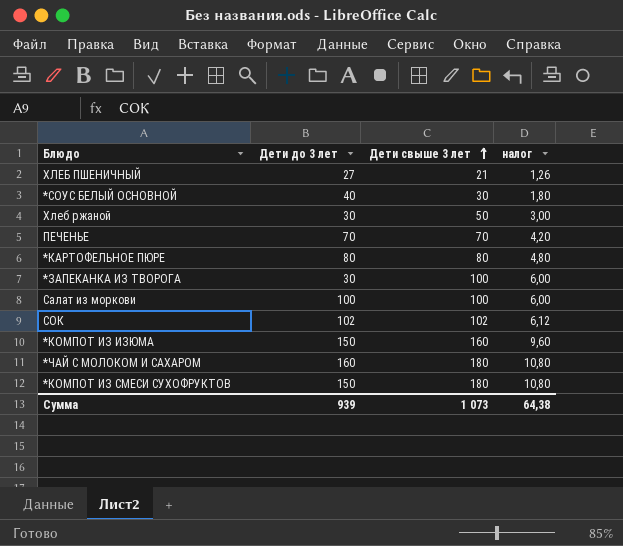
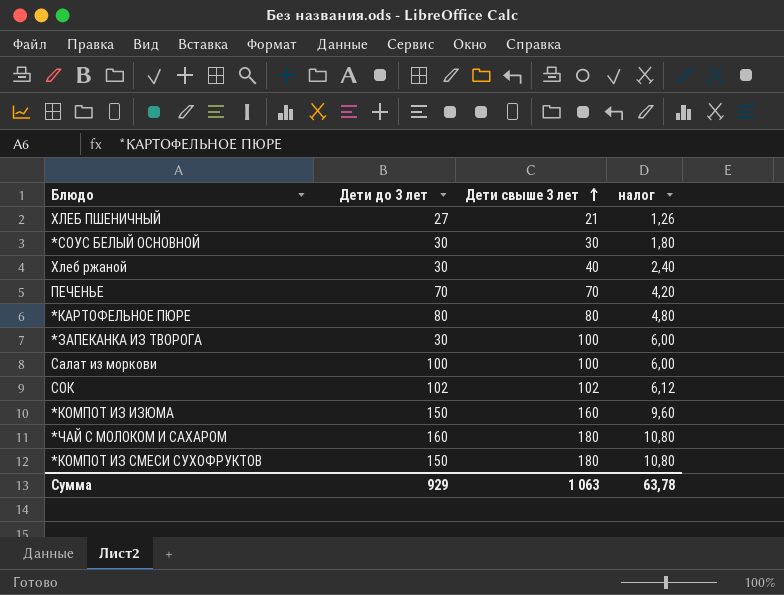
*СОУС БЕЛЫЙ ОСНОВНОЙ | Дети до 3 лет: 40 -> 30
Хлеб ржаной | Дети свыше 3 лет: 50 -> 40
Хлеб ржаной | налог: 3,00 -> 2,40
Сумма | Дети до 3 лет: 939 -> 929
Сумма | Дети свыше 3 лет: 1 073 -> 1 063
Сумма | налог: 64,38 -> 63,78

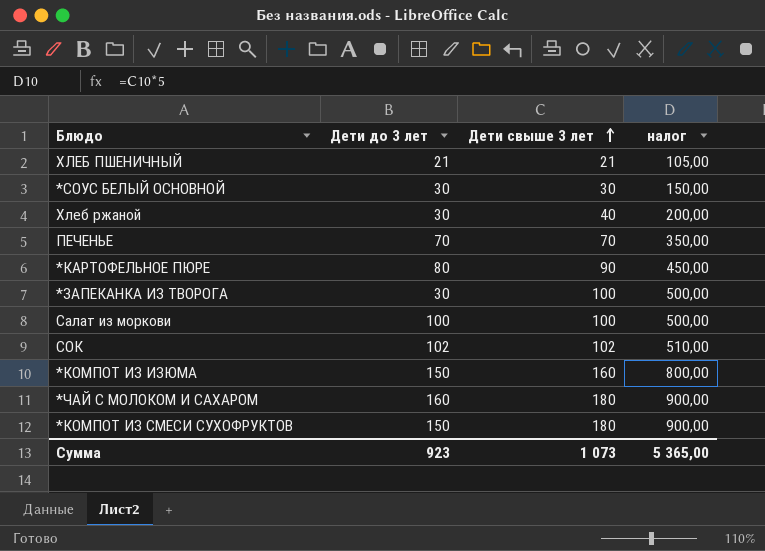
column налог | formula: [Дети свыше 3 лет] * 0,06 -> [Дети свыше 3 лет] * 5
ХЛЕБ ПШЕНИЧНЫЙ | Дети до 3 лет: 27 -> 21
*КАРТОФЕЛЬНОЕ ПЮРЕ | Дети свыше 3 лет: 80 -> 90
Сумма | Дети до 3 лет: 929 -> 923
Сумма | Дети свыше 3 лет: 1 063 -> 1 073
Сумма | налог: 63,78 -> 5 365,00

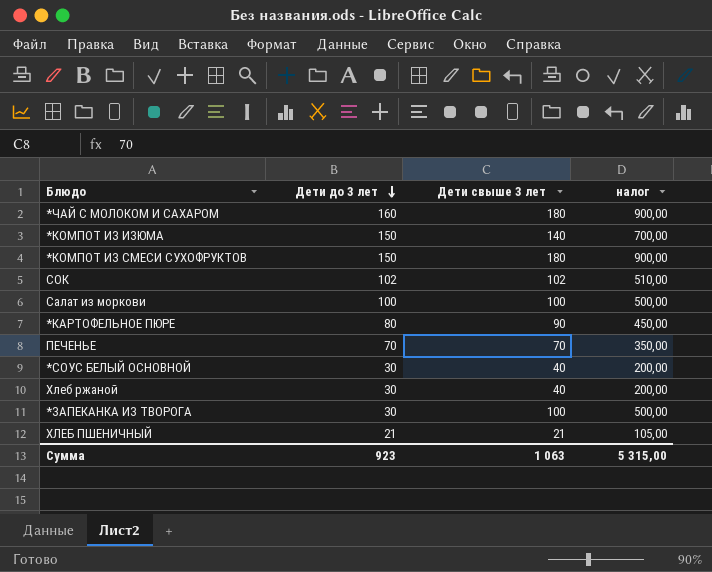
row order: Дети свыше 3 лет ascending -> Дети до 3 лет descending
*КОМПОТ ИЗ ИЗЮМА | Дети свыше 3 лет: 160 -> 140
*КОМПОТ ИЗ ИЗЮМА | налог: 800,00 -> 700,00
*СОУС БЕЛЫЙ ОСНОВНОЙ | Дети свыше 3 лет: 30 -> 40
*СОУС БЕЛЫЙ ОСНОВНОЙ | налог: 150,00 -> 200,00
Сумма | Дети свыше 3 лет: 1 073 -> 1 063
Сумма | налог: 5 365,00 -> 5 315,00

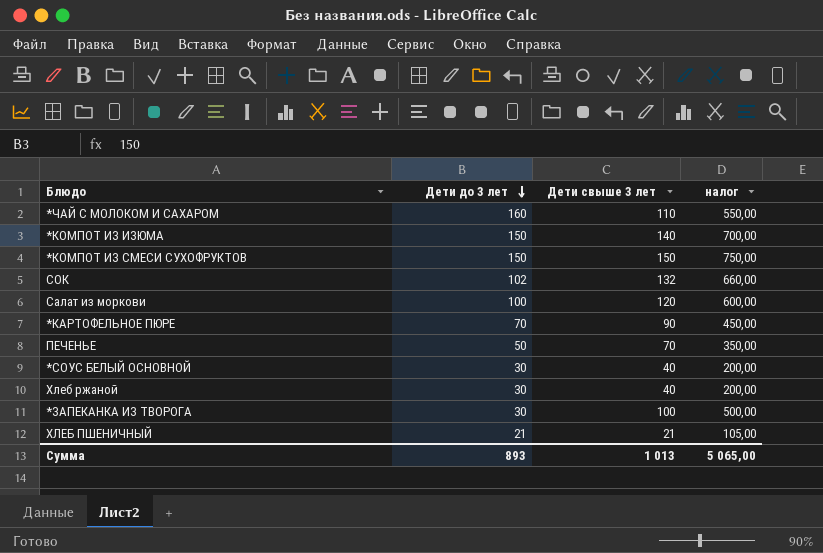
*ЧАЙ С МОЛОКОМ И САХАРОМ | Дети свыше 3 лет: 180 -> 110
*ЧАЙ С МОЛОКОМ И САХАРОМ | налог: 900,00 -> 550,00
*КОМПОТ ИЗ СМЕСИ СУХОФРУКТОВ | Дети свыше 3 лет: 180 -> 150
*КОМПОТ ИЗ СМЕСИ СУХОФРУКТОВ | налог: 900,00 -> 750,00
СОК | Дети свыше 3 лет: 102 -> 132
СОК | налог: 510,00 -> 660,00
Салат из моркови | Дети свыше 3 лет: 100 -> 120
Салат из моркови | налог: 500,00 -> 600,00
*КАРТОФЕЛЬНОЕ ПЮРЕ | Дети до 3 лет: 80 -> 70
ПЕЧЕНЬЕ | Дети до 3 лет: 70 -> 50
Сумма | Дети до 3 лет: 923 -> 893
Сумма | Дети свыше 3 лет: 1 063 -> 1 013
Сумма | налог: 5 315,00 -> 5 065,00

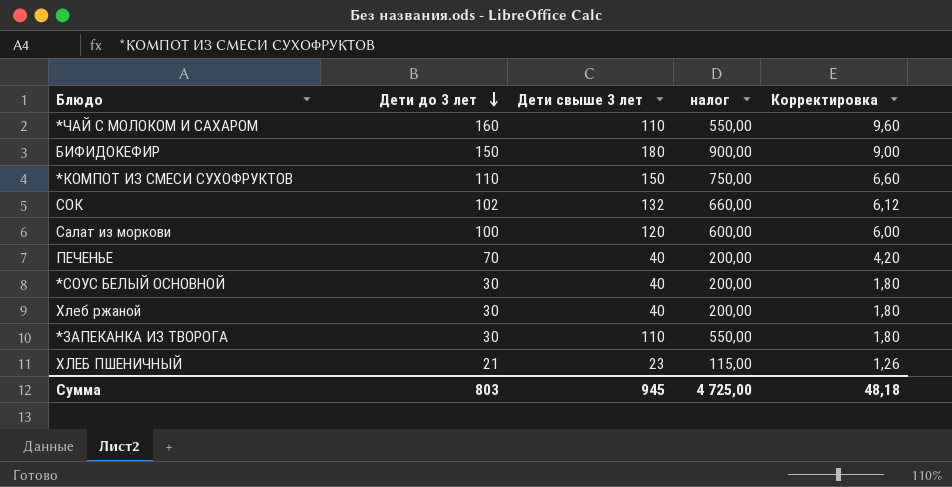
column Корректировка | formula: none -> [Дети до 3 лет] * 0,06
row *КОМПОТ ИЗ ИЗЮМА: 150 | 140 | 700,00 -> none
row *КАРТОФЕЛЬНОЕ ПЮРЕ: 70 | 90 | 450,00 -> none
row БИФИДОКЕФИР: none -> 150 | 180 | 900,00 | 9,00
*КОМПОТ ИЗ СМЕСИ СУХОФРУКТОВ | Дети до 3 лет: 150 -> 110
ПЕЧЕНЬЕ | Дети до 3 лет: 50 -> 70
ПЕЧЕНЬЕ | Дети свыше 3 лет: 70 -> 40
ПЕЧЕНЬЕ | налог: 350,00 -> 200,00
*ЗАПЕКАНКА ИЗ ТВОРОГА | Дети свыше 3 лет: 100 -> 110
*ЗАПЕКАНКА ИЗ ТВОРОГА | налог: 500,00 -> 550,00
ХЛЕБ ПШЕНИЧНЫЙ | Дети свыше 3 лет: 21 -> 23
ХЛЕБ ПШЕНИЧНЫЙ | налог: 105,00 -> 115,00
Сумма | Дети до 3 лет: 893 -> 803
Сумма | Дети свыше 3 лет: 1 013 -> 945
Сумма | налог: 5 065,00 -> 4 725,00

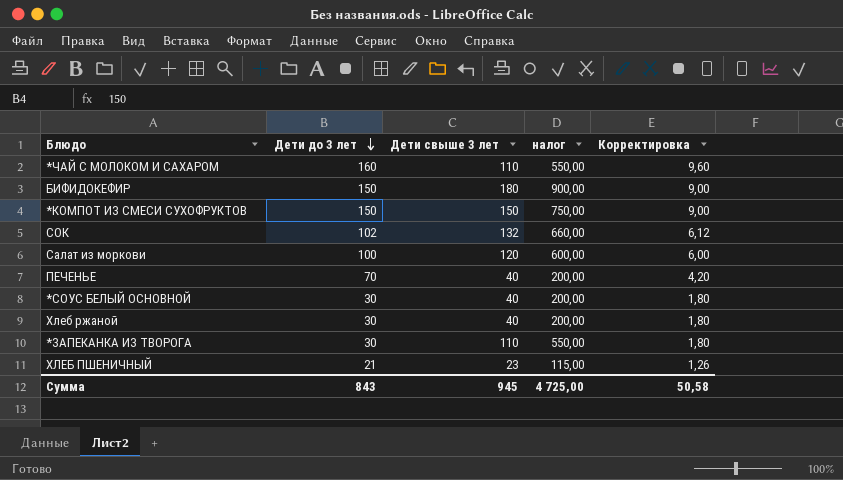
*КОМПОТ ИЗ СМЕСИ СУХОФРУКТОВ | Дети до 3 лет: 110 -> 150
*КОМПОТ ИЗ СМЕСИ СУХОФРУКТОВ | Корректировка: 6,60 -> 9,00
Сумма | Дети до 3 лет: 803 -> 843
Сумма | Корректировка: 48,18 -> 50,58

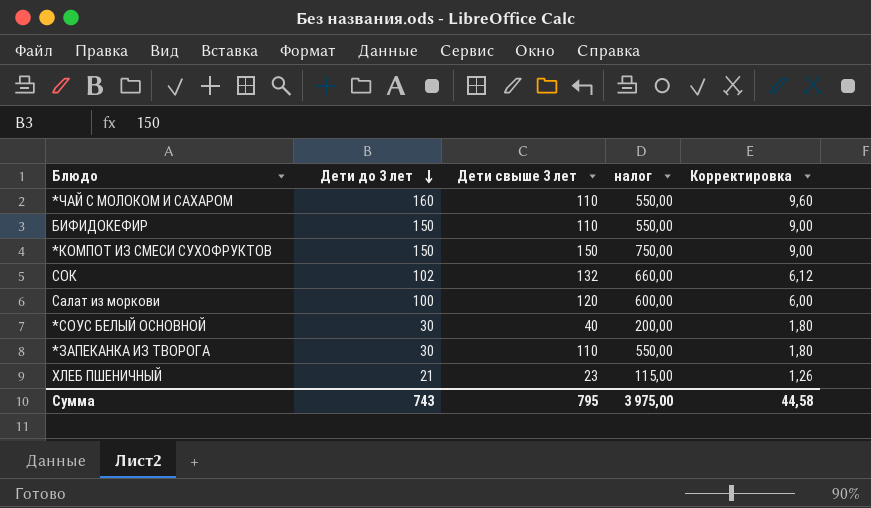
row ПЕЧЕНЬЕ: 70 | 40 | 200,00 | 4,20 -> none
row Хлеб ржаной: 30 | 40 | 200,00 | 1,80 -> none
БИФИДОКЕФИР | Дети свыше 3 лет: 180 -> 110
БИФИДОКЕФИР | налог: 900,00 -> 550,00
Сумма | Дети до 3 лет: 843 -> 743
Сумма | Дети свыше 3 лет: 945 -> 795
Сумма | налог: 4 725,00 -> 3 975,00
Сумма | Корректировка: 50,58 -> 44,58

